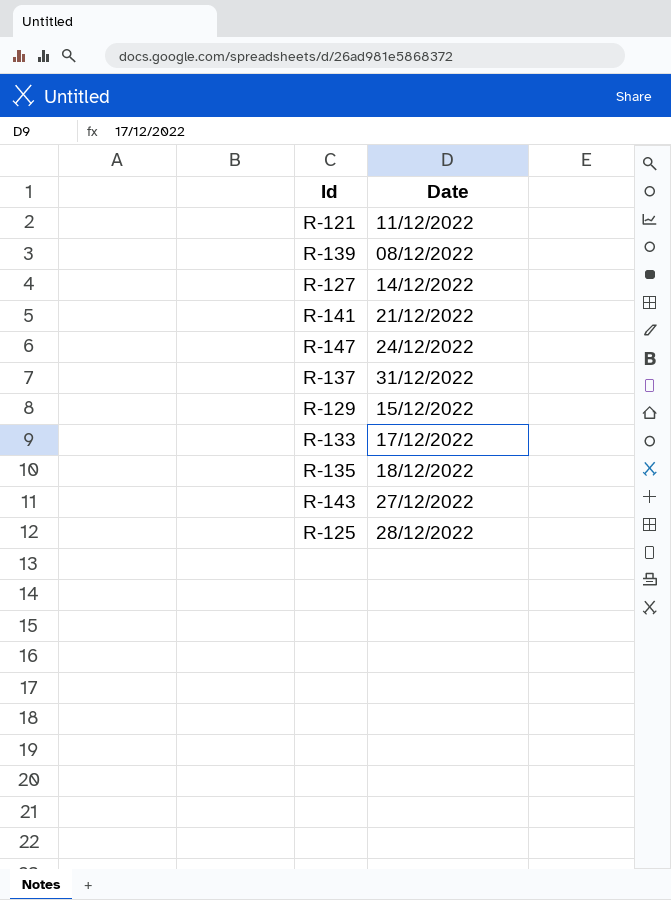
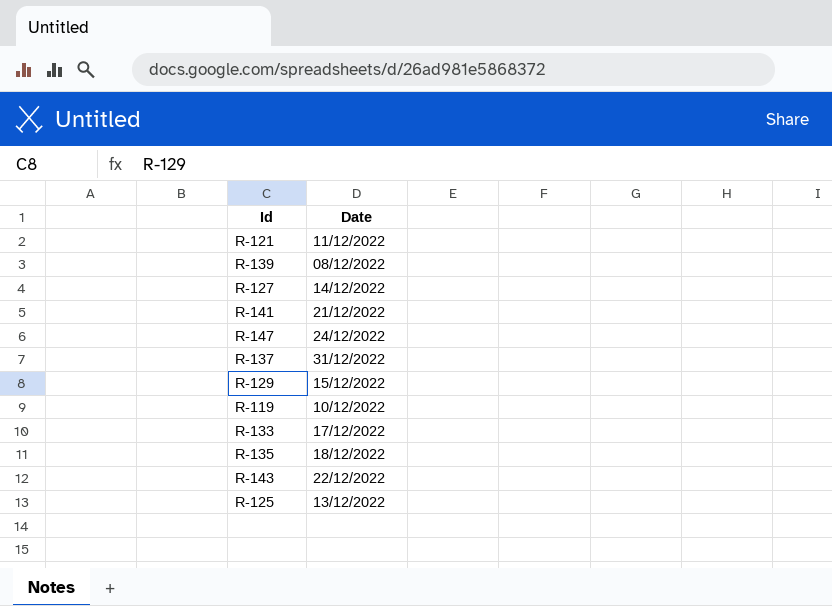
row R-119: none -> 10/12/2022
R-143 | Date: 27/12/2022 -> 22/12/2022
R-125 | Date: 28/12/2022 -> 13/12/2022

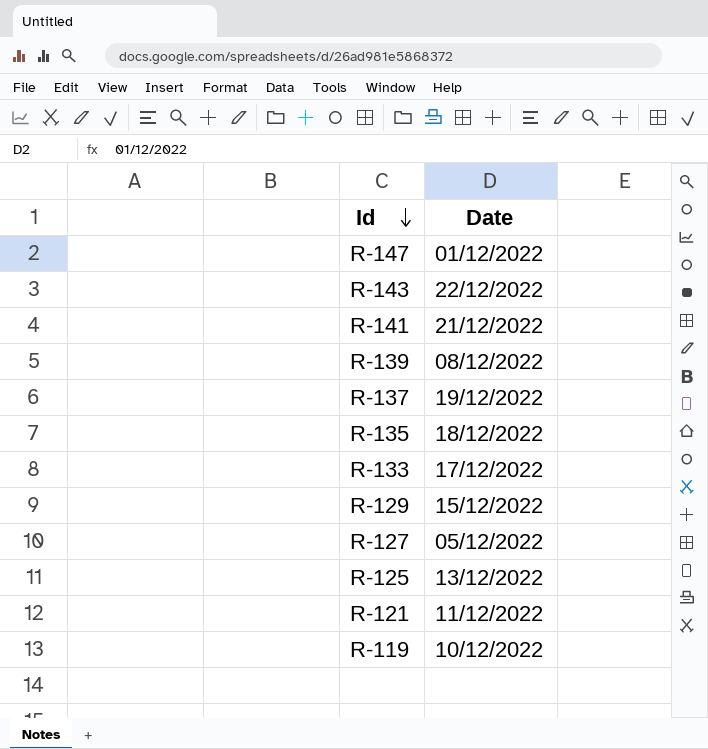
row order: none -> Id descending
R-147 | Date: 24/12/2022 -> 01/12/2022
R-137 | Date: 31/12/2022 -> 19/12/2022
R-127 | Date: 14/12/2022 -> 05/12/2022

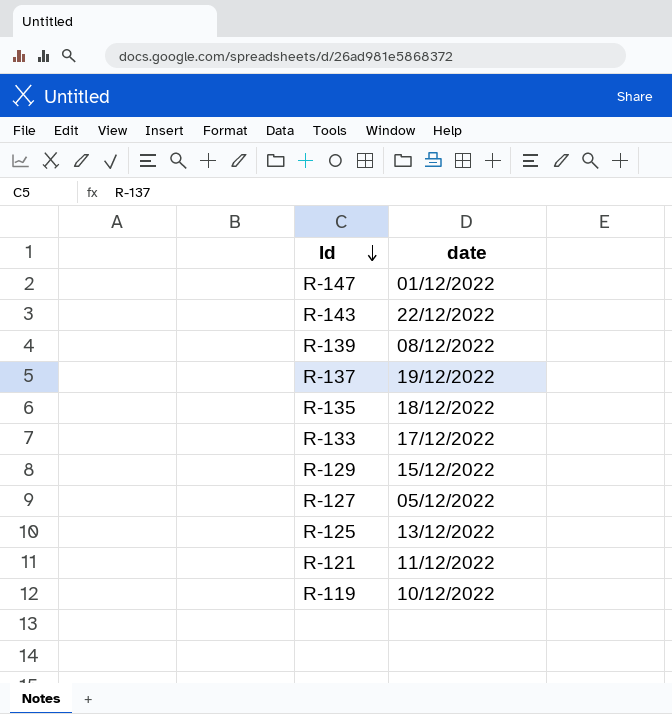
column name: Date -> date
row R-141: 21/12/2022 -> none

